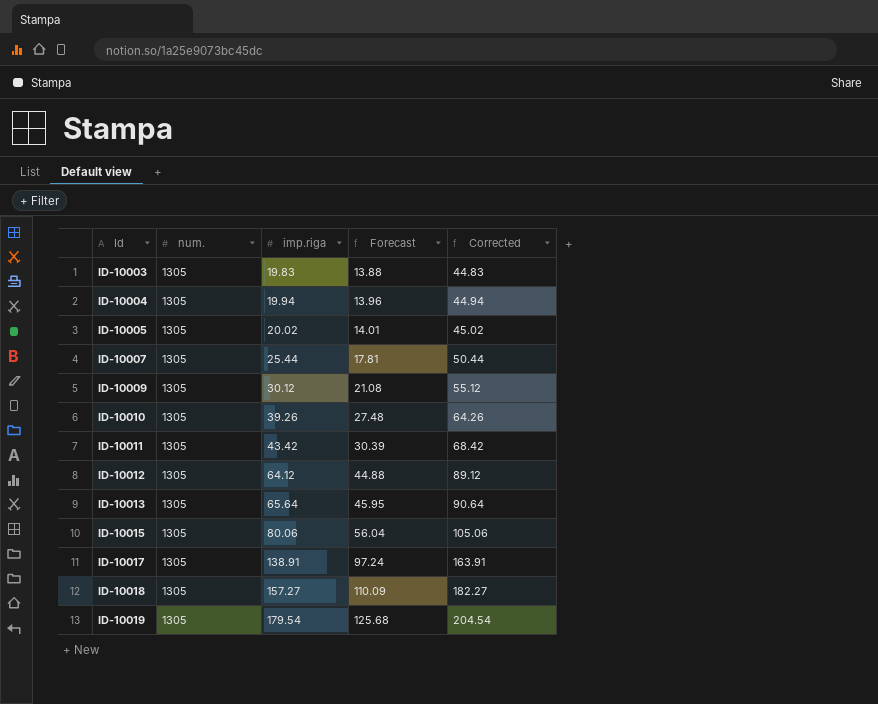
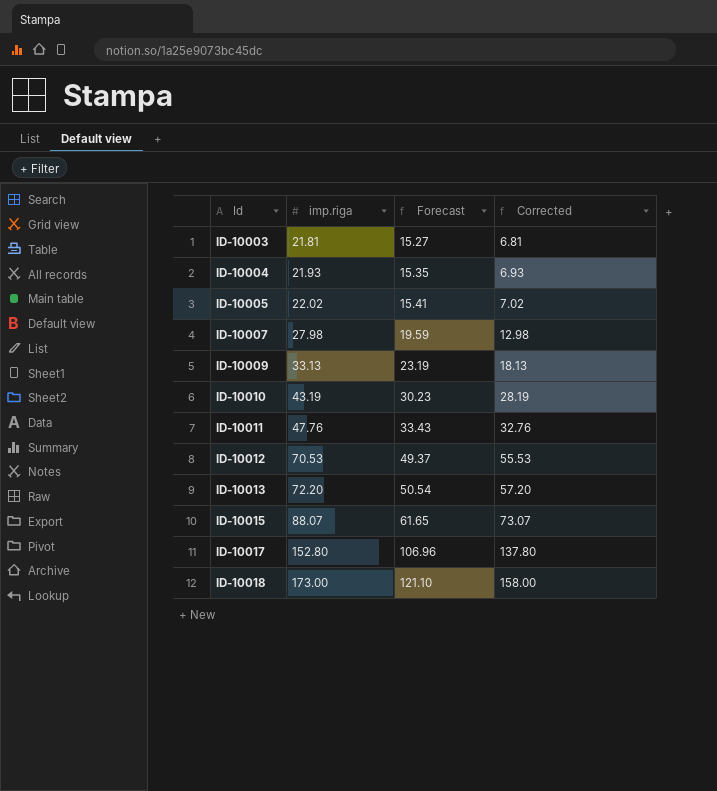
column num. | position: 2 -> none
column Corrected | formula: [imp.riga] + 25 -> [imp.riga] - 15
row ID-10019: 1305 | 179.54 | 125.68 | 204.54 -> none
ID-10003 | imp.riga: 19.83 -> 21.81
ID-10003 | Forecast: 13.88 -> 15.27
ID-10004 | imp.riga: 19.94 -> 21.93
ID-10004 | Forecast: 13.96 -> 15.35
ID-10005 | imp.riga: 20.02 -> 22.02
ID-10005 | Forecast: 14.01 -> 15.41
ID-10007 | imp.riga: 25.44 -> 27.98
ID-10007 | Forecast: 17.81 -> 19.59
ID-10009 | imp.riga: 30.12 -> 33.13
ID-10009 | Forecast: 21.08 -> 23.19
ID-10010 | imp.riga: 39.26 -> 43.19
ID-10010 | Forecast: 27.48 -> 30.23
ID-10011 | imp.riga: 43.42 -> 47.76
ID-10011 | Forecast: 30.39 -> 33.43
ID-10012 | imp.riga: 64.12 -> 70.53
ID-10012 | Forecast: 44.88 -> 49.37
ID-10013 | imp.riga: 65.64 -> 72.20
ID-10013 | Forecast: 45.95 -> 50.54
ID-10015 | imp.riga: 80.06 -> 88.07
ID-10015 | Forecast: 56.04 -> 61.65
ID-10017 | imp.riga: 138.91 -> 152.80
ID-10017 | Forecast: 97.24 -> 106.96
ID-10018 | imp.riga: 157.27 -> 173.00
ID-10018 | Forecast: 110.09 -> 121.10

